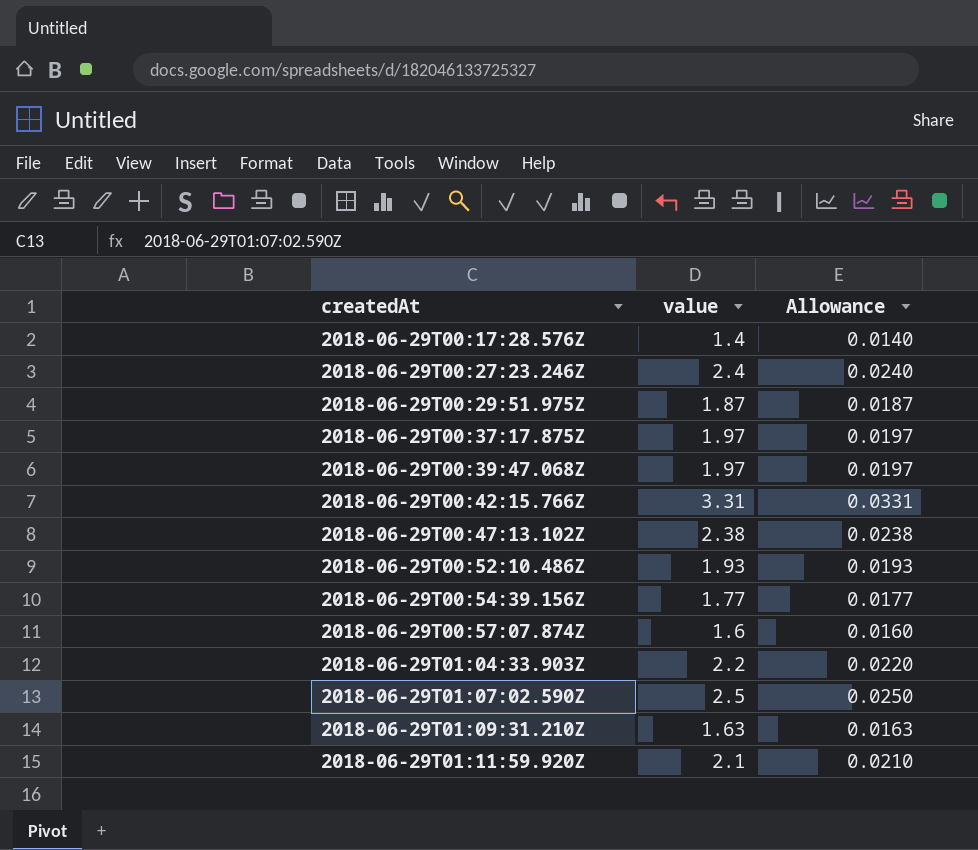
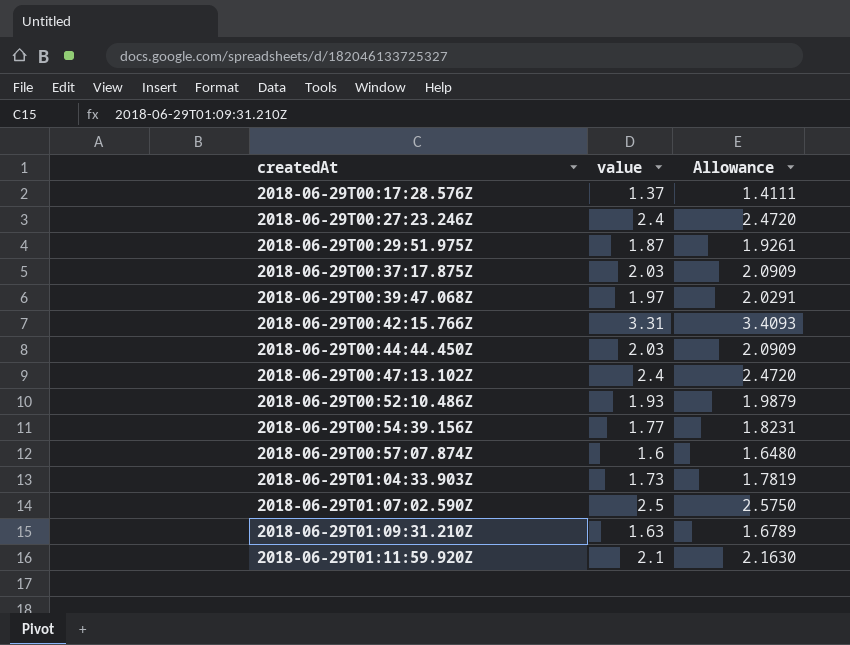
column Allowance | formula: [value] * 0.01 -> [value] * 1.03
2018-06-29T00:17:28.576Z | value: 1.4 -> 1.37
2018-06-29T00:37:17.875Z | value: 1.97 -> 2.03
row 2018-06-29T00:44:44.450Z: none -> 2.03 | 2.0909
2018-06-29T00:47:13.102Z | value: 2.38 -> 2.4
2018-06-29T01:04:33.903Z | value: 2.2 -> 1.73

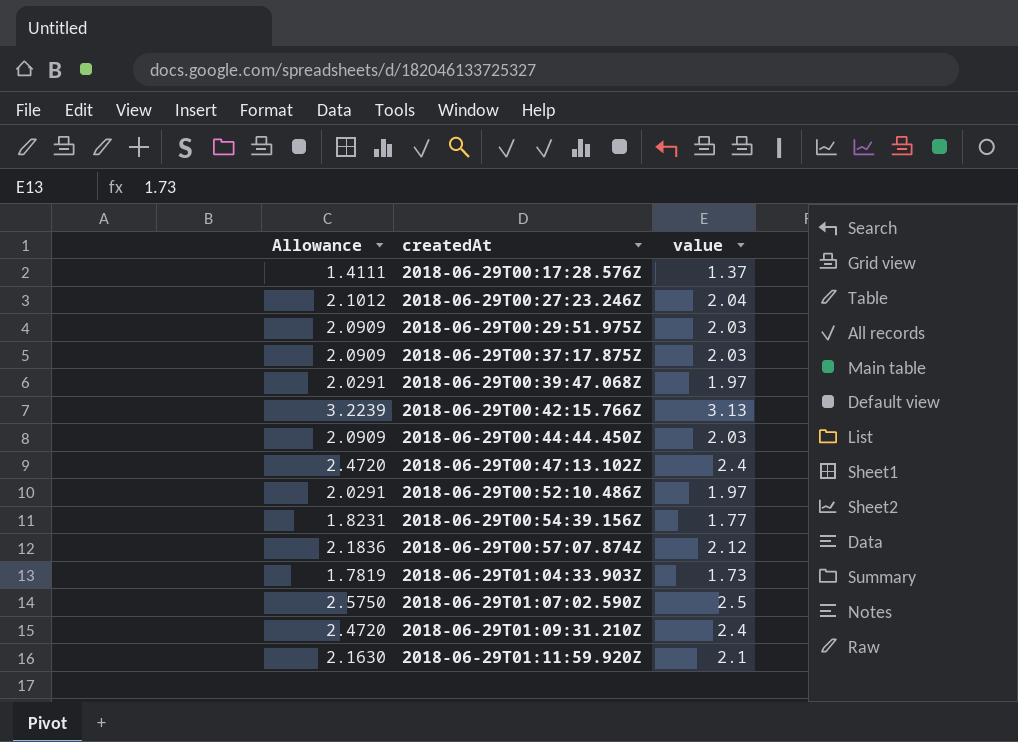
column Allowance | position: 3 -> 1
2018-06-29T00:27:23.246Z | Allowance: 2.4720 -> 2.1012
2018-06-29T00:27:23.246Z | value: 2.4 -> 2.04
2018-06-29T00:29:51.975Z | Allowance: 1.9261 -> 2.0909
2018-06-29T00:29:51.975Z | value: 1.87 -> 2.03
2018-06-29T00:42:15.766Z | Allowance: 3.4093 -> 3.2239
2018-06-29T00:42:15.766Z | value: 3.31 -> 3.13
2018-06-29T00:52:10.486Z | Allowance: 1.9879 -> 2.0291
2018-06-29T00:52:10.486Z | value: 1.93 -> 1.97
2018-06-29T00:57:07.874Z | Allowance: 1.6480 -> 2.1836
2018-06-29T00:57:07.874Z | value: 1.6 -> 2.12
2018-06-29T01:09:31.210Z | Allowance: 1.6789 -> 2.4720
2018-06-29T01:09:31.210Z | value: 1.63 -> 2.4

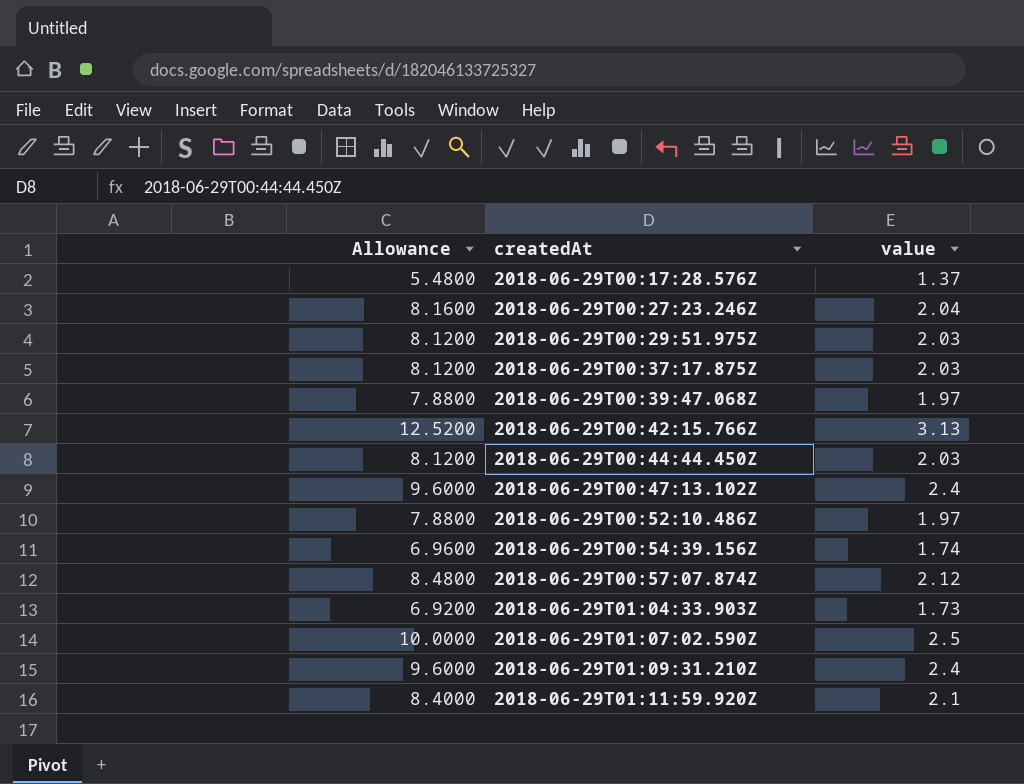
column Allowance | formula: [value] * 1.03 -> [value] * 4
2018-06-29T00:54:39.156Z | value: 1.77 -> 1.74

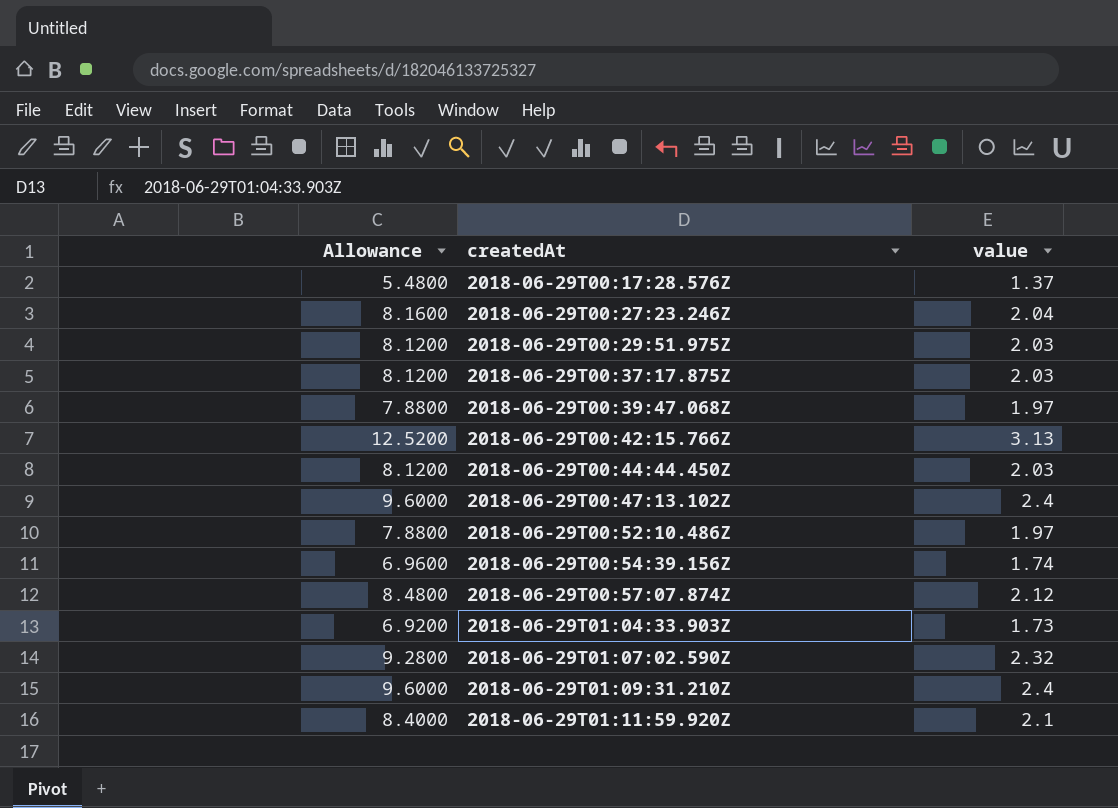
2018-06-29T01:07:02.590Z | Allowance: 10.0000 -> 9.2800
2018-06-29T01:07:02.590Z | value: 2.5 -> 2.32

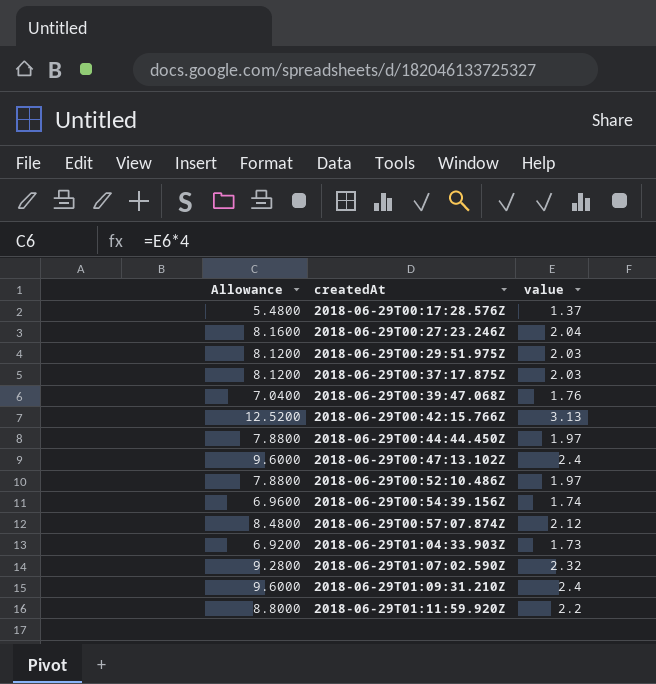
2018-06-29T00:39:47.068Z | Allowance: 7.8800 -> 7.0400
2018-06-29T00:39:47.068Z | value: 1.97 -> 1.76
2018-06-29T00:44:44.450Z | Allowance: 8.1200 -> 7.8800
2018-06-29T00:44:44.450Z | value: 2.03 -> 1.97
2018-06-29T01:11:59.920Z | Allowance: 8.4000 -> 8.8000
2018-06-29T01:11:59.920Z | value: 2.1 -> 2.2

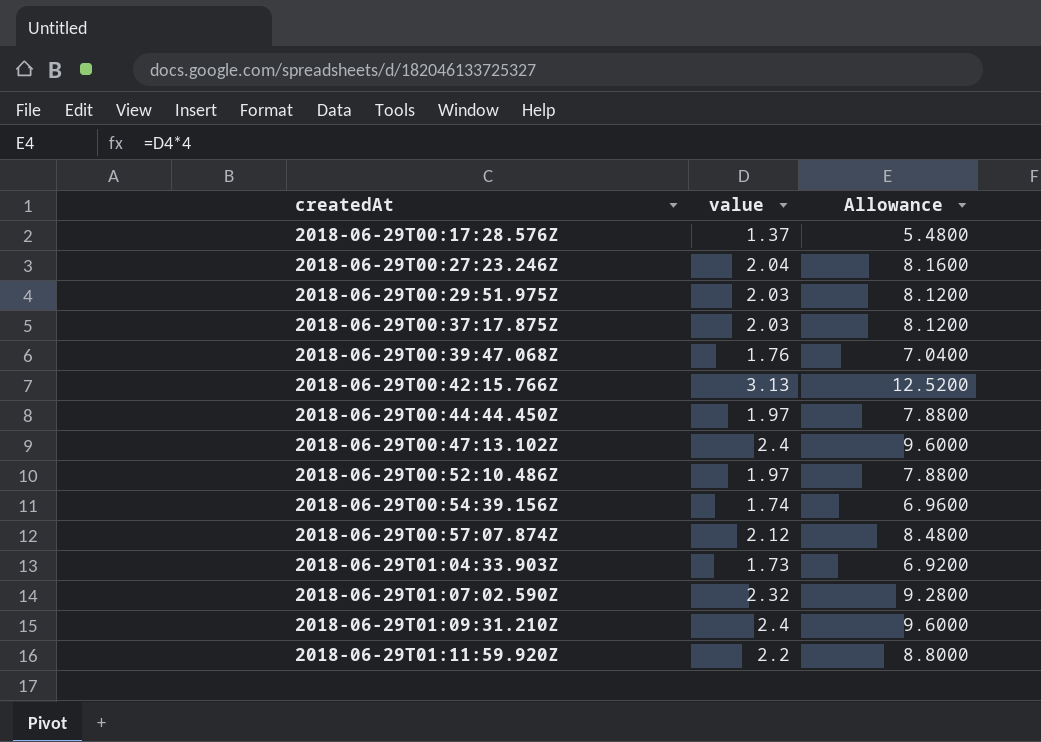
column Allowance | position: 1 -> 3

